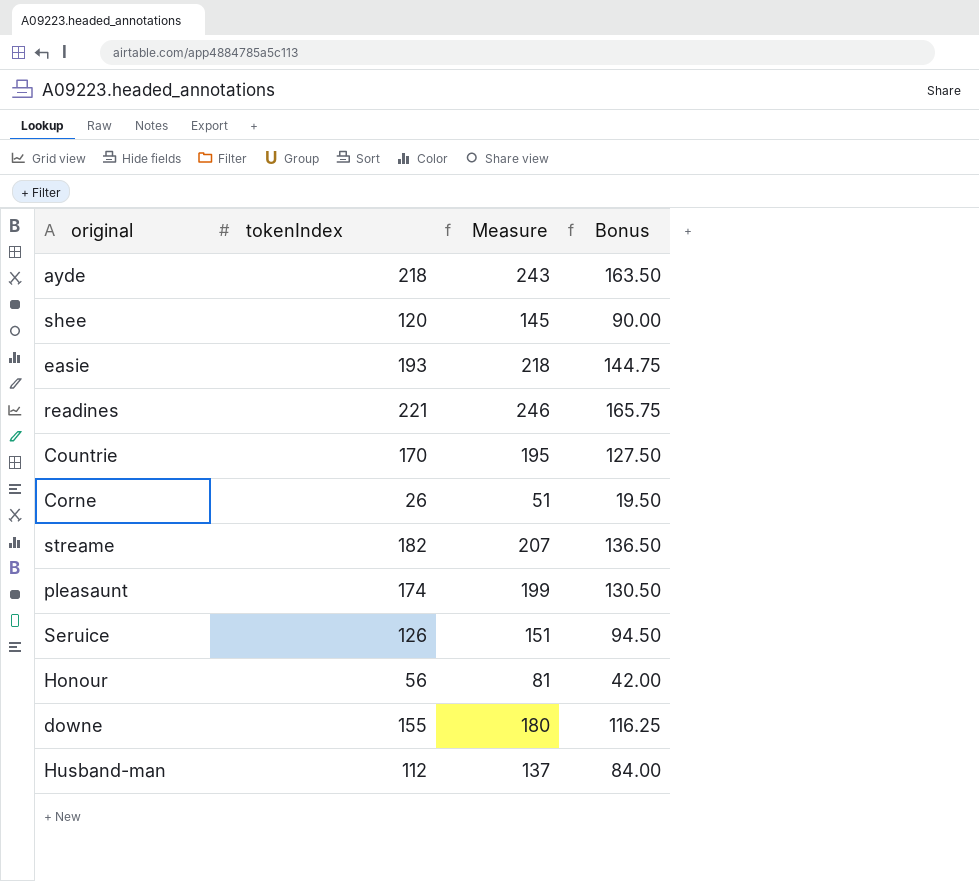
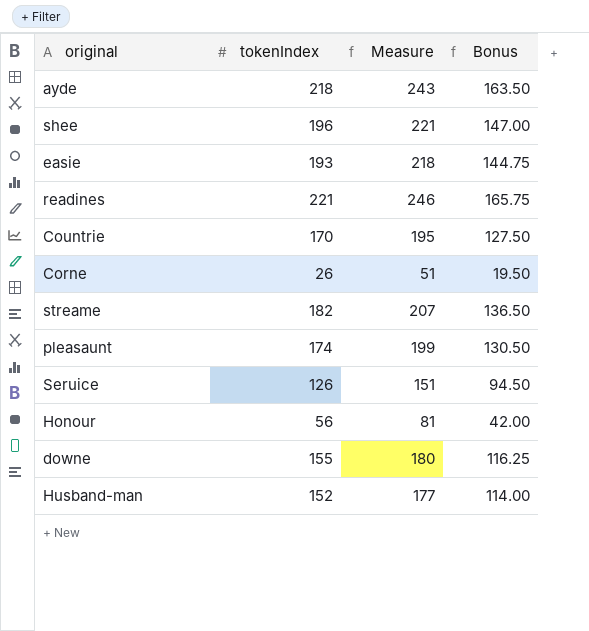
shee | tokenIndex: 120 -> 196
shee | Measure: 145 -> 221
shee | Bonus: 90.00 -> 147.00
Husband-man | tokenIndex: 112 -> 152
Husband-man | Measure: 137 -> 177
Husband-man | Bonus: 84.00 -> 114.00

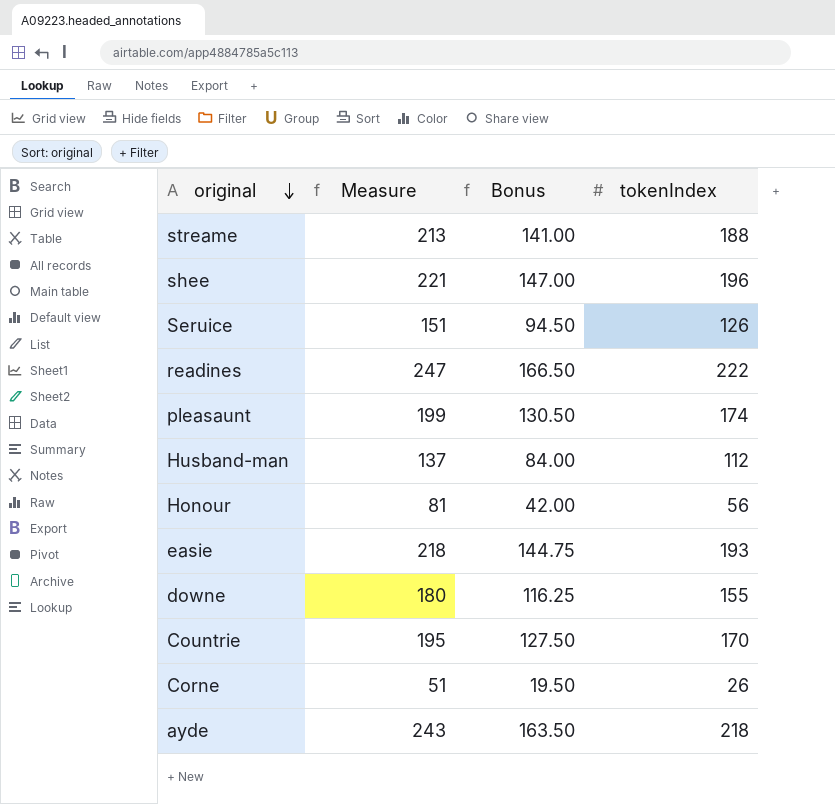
row order: none -> original descending
column tokenIndex | position: 2 -> 4
streame | Measure: 207 -> 213
streame | Bonus: 136.50 -> 141.00
streame | tokenIndex: 182 -> 188
readines | Measure: 246 -> 247
readines | Bonus: 165.75 -> 166.50
readines | tokenIndex: 221 -> 222
Husband-man | Measure: 177 -> 137
Husband-man | Bonus: 114.00 -> 84.00
Husband-man | tokenIndex: 152 -> 112

